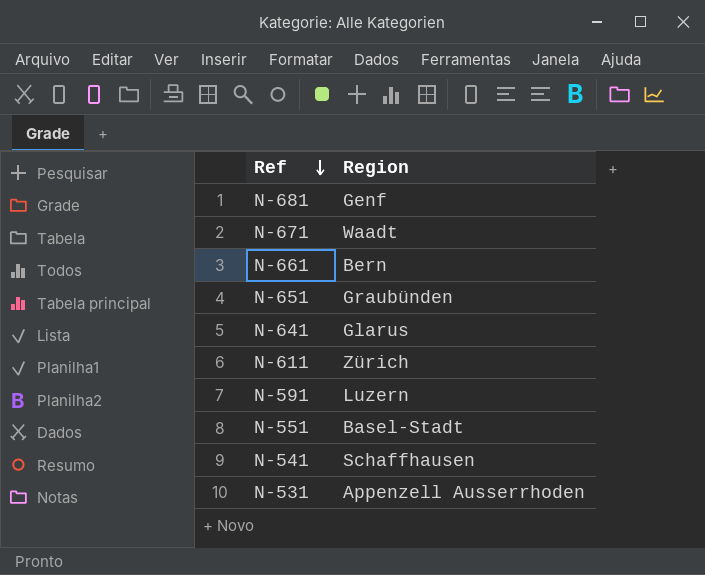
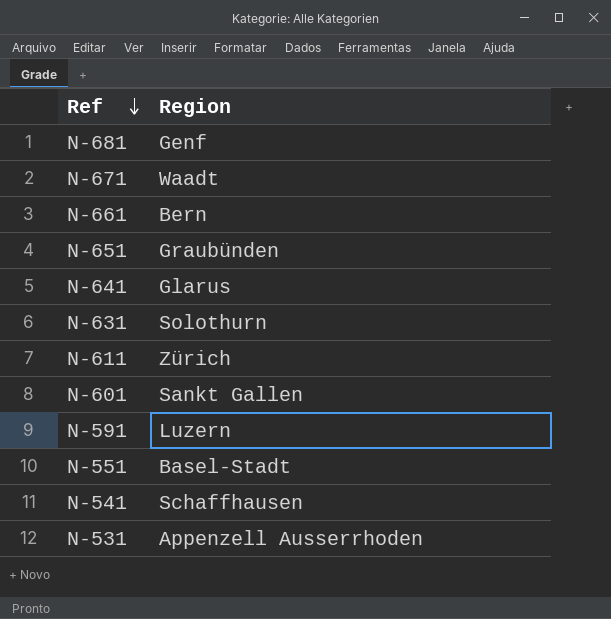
row N-631: none -> Solothurn
row N-601: none -> Sankt Gallen

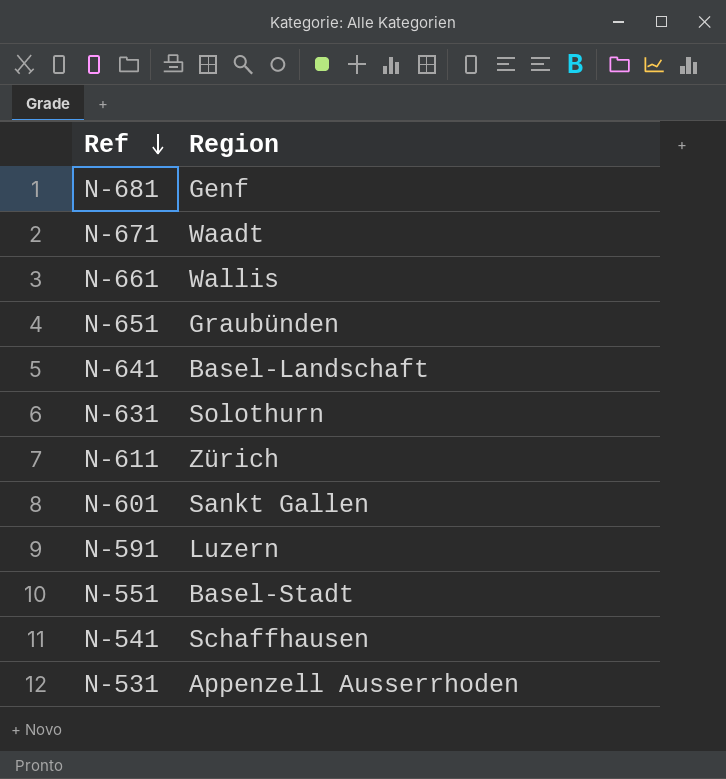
N-661 | Region: Bern -> Wallis
N-641 | Region: Glarus -> Basel-Landschaft

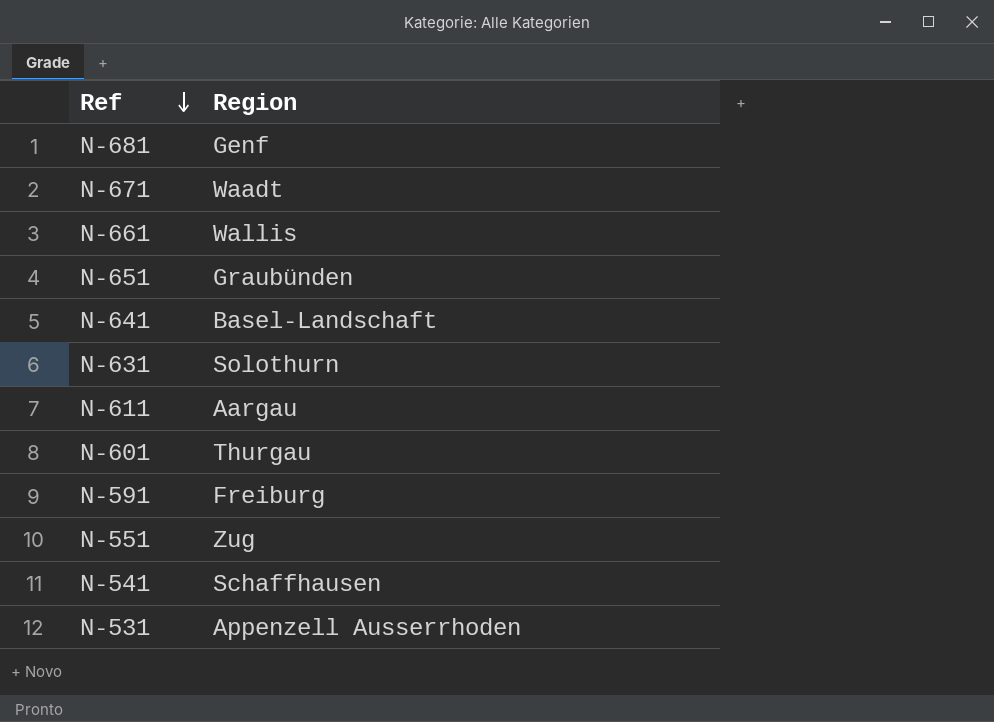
N-611 | Region: Zürich -> Aargau
N-601 | Region: Sankt Gallen -> Thurgau
N-591 | Region: Luzern -> Freiburg
N-551 | Region: Basel-Stadt -> Zug

